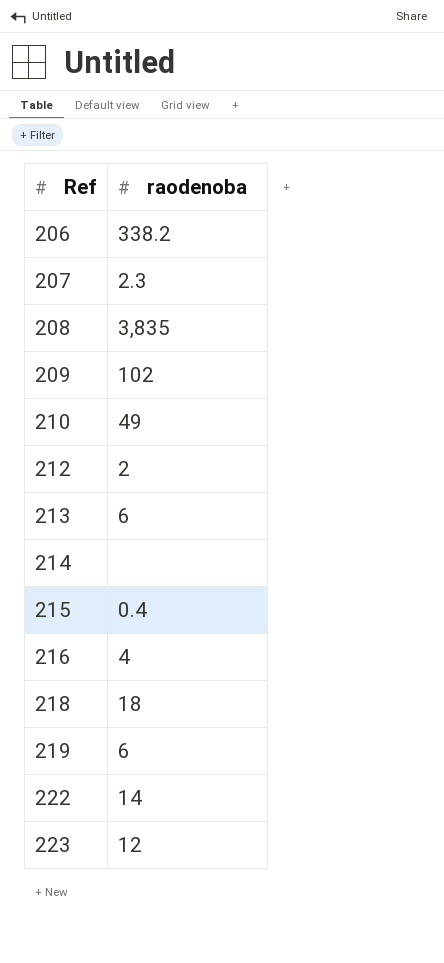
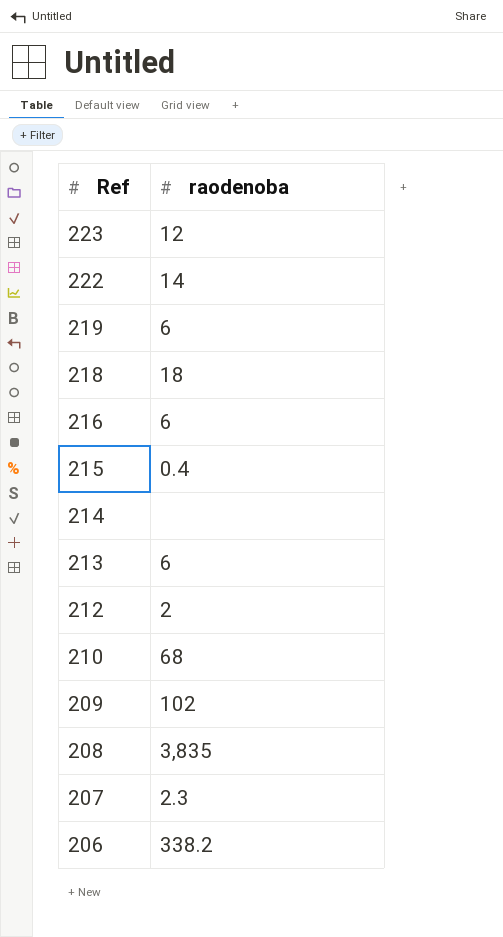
row order: Ref ascending -> Ref descending
216 | raodenoba: 4 -> 6
210 | raodenoba: 49 -> 68

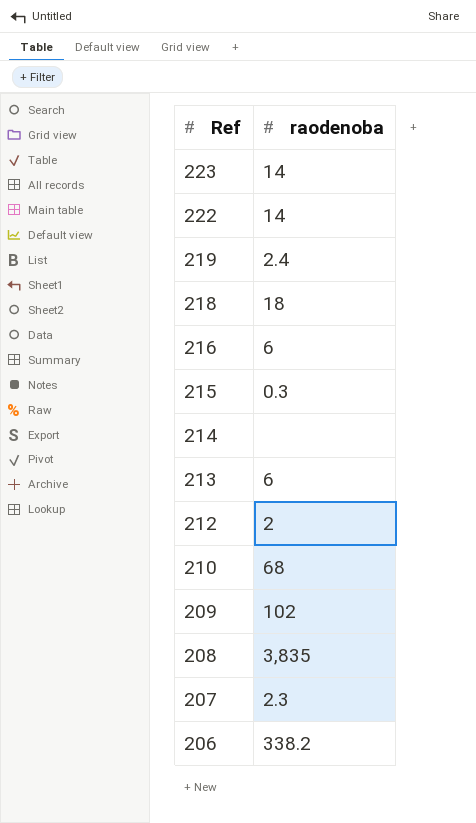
223 | raodenoba: 12 -> 14
219 | raodenoba: 6 -> 2.4
215 | raodenoba: 0.4 -> 0.3

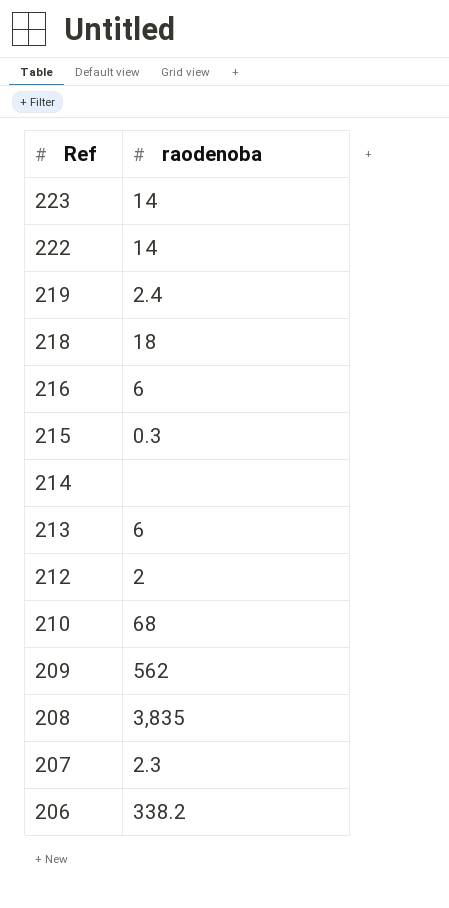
209 | raodenoba: 102 -> 562

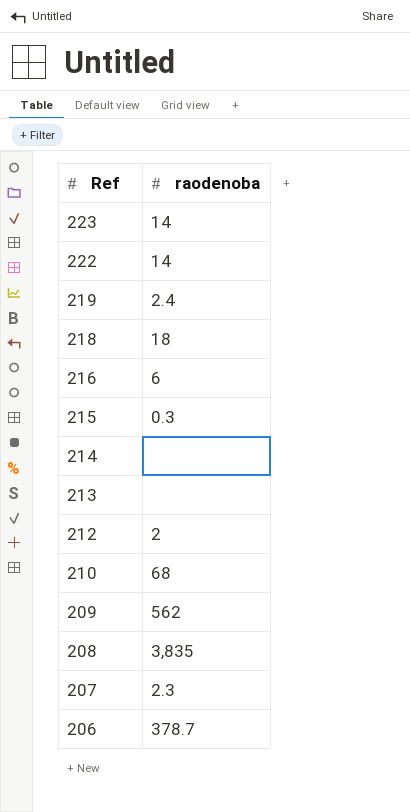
213 | raodenoba: 6 -> none
206 | raodenoba: 338.2 -> 378.7

